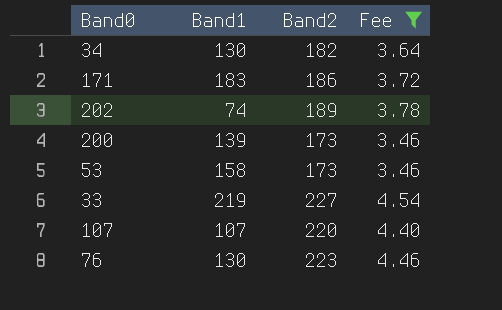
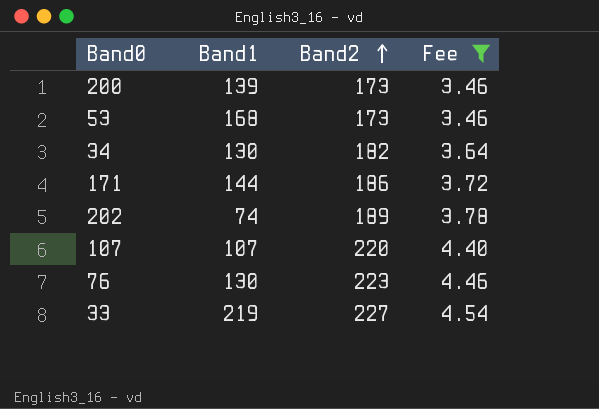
row order: none -> Band2 ascending
53 | Band1: 158 -> 168
171 | Band1: 183 -> 144

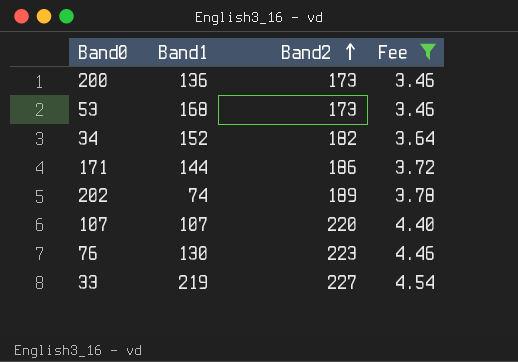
200 | Band1: 139 -> 136
34 | Band1: 130 -> 152

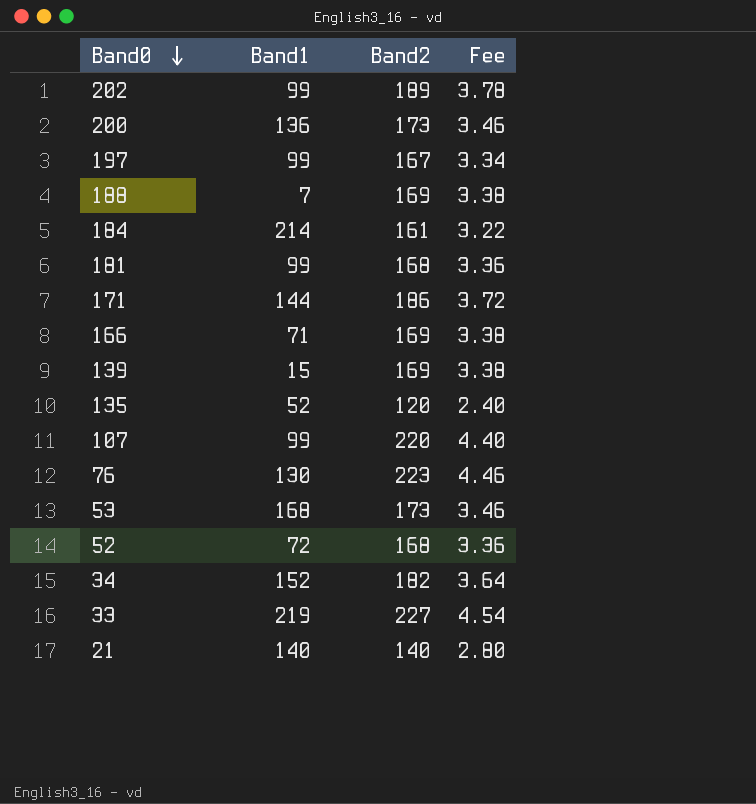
filter: Fee >= 3.46 -> none
row order: Band2 ascending -> Band0 descending
202 | Band1: 74 -> 99
107 | Band1: 107 -> 99

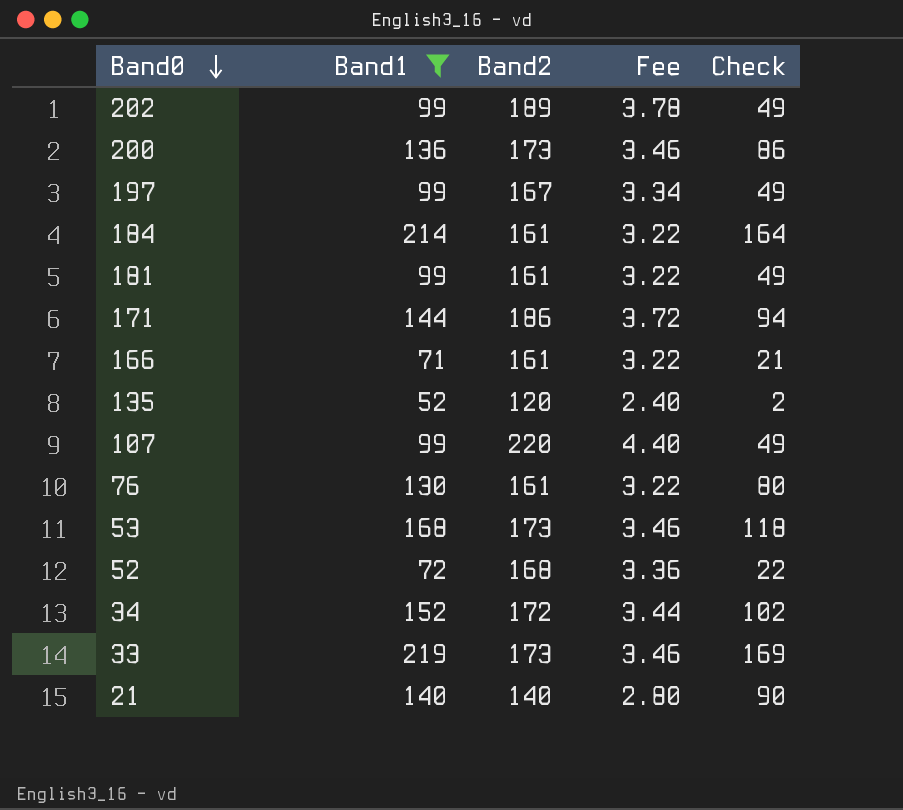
filter: none -> Band1 >= 52
column Check | formula: none -> [Band1] - 50
181 | Band2: 168 -> 161
181 | Fee: 3.36 -> 3.22
166 | Band2: 169 -> 161
166 | Fee: 3.38 -> 3.22
76 | Band2: 223 -> 161
76 | Fee: 4.46 -> 3.22
34 | Band2: 182 -> 172
34 | Fee: 3.64 -> 3.44
33 | Band2: 227 -> 173
33 | Fee: 4.54 -> 3.46

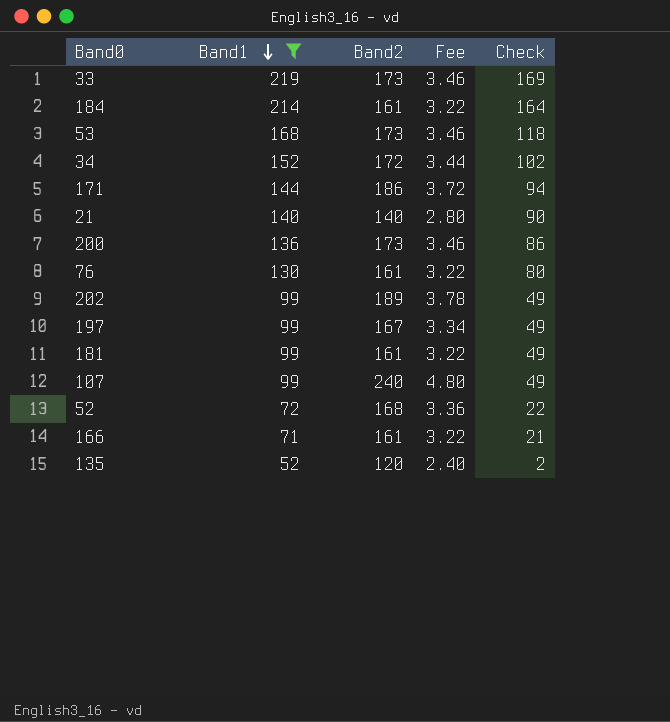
row order: Band0 descending -> Band1 descending
107 | Band2: 220 -> 240
107 | Fee: 4.40 -> 4.80

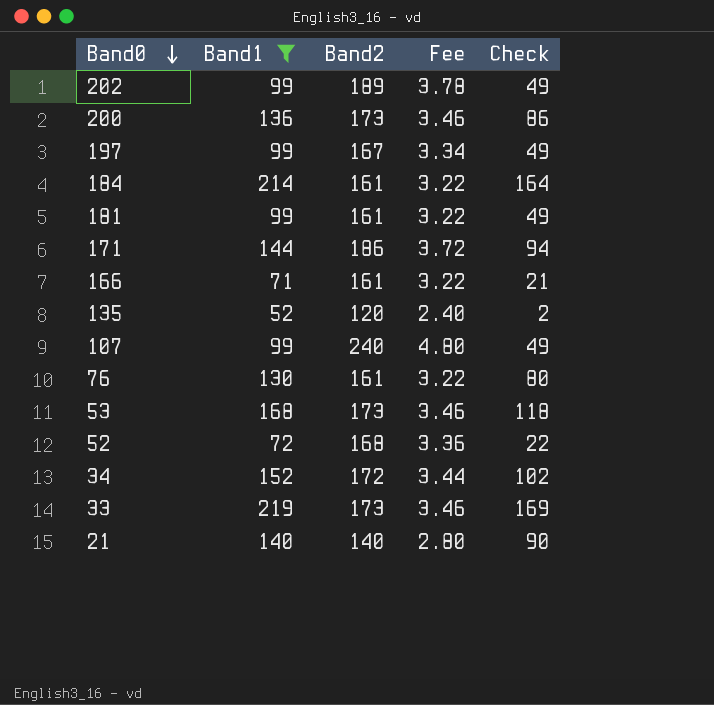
row order: Band1 descending -> Band0 descending

